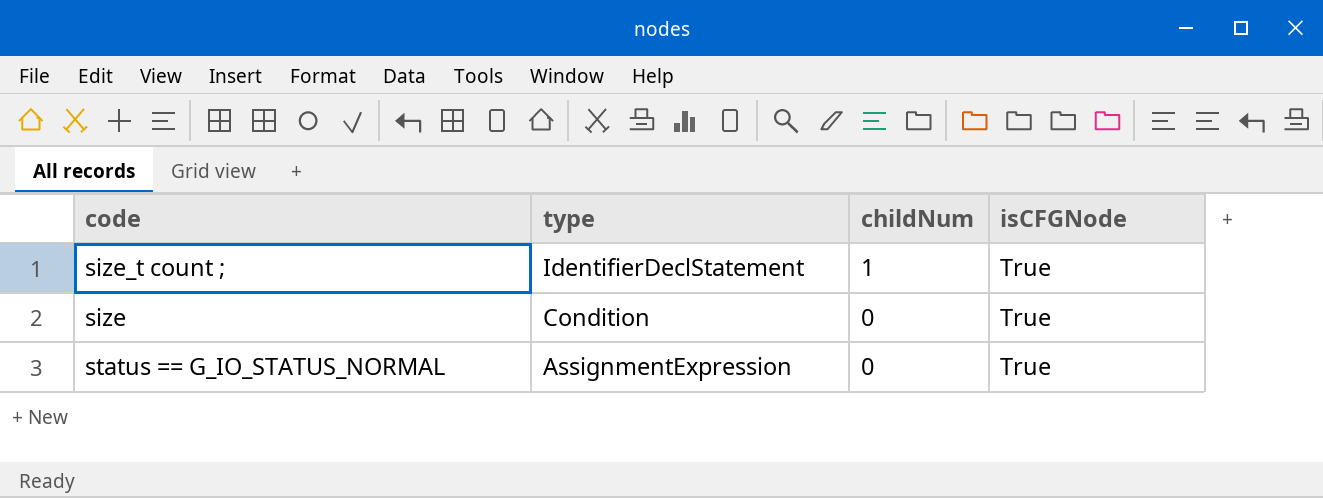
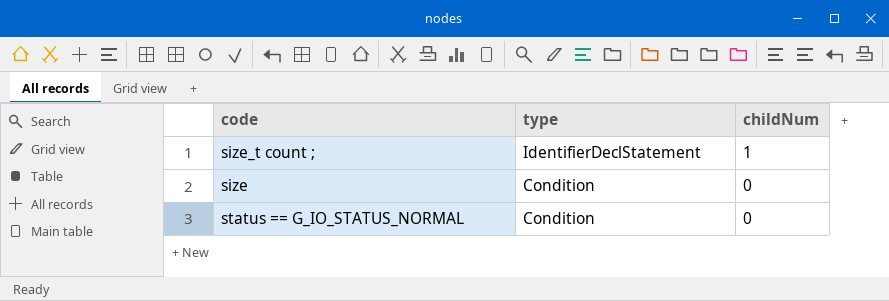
column isCFGNode | position: 4 -> none
status == G_IO_STATUS_NORMAL | type: AssignmentExpression -> Condition

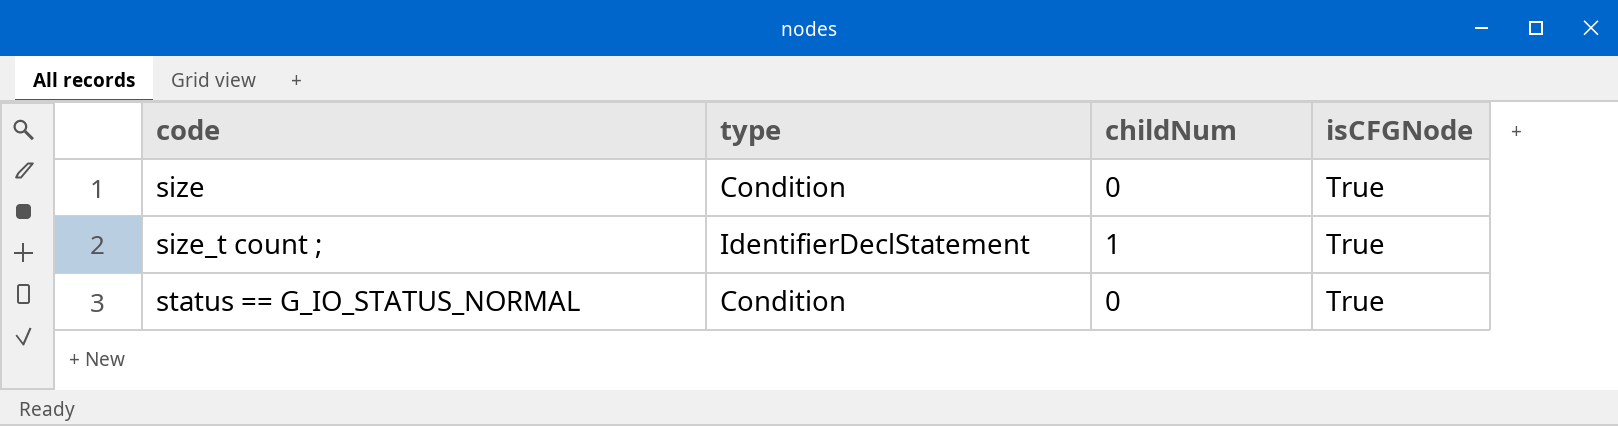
row order: type descending -> code ascending
column isCFGNode | position: none -> 4

